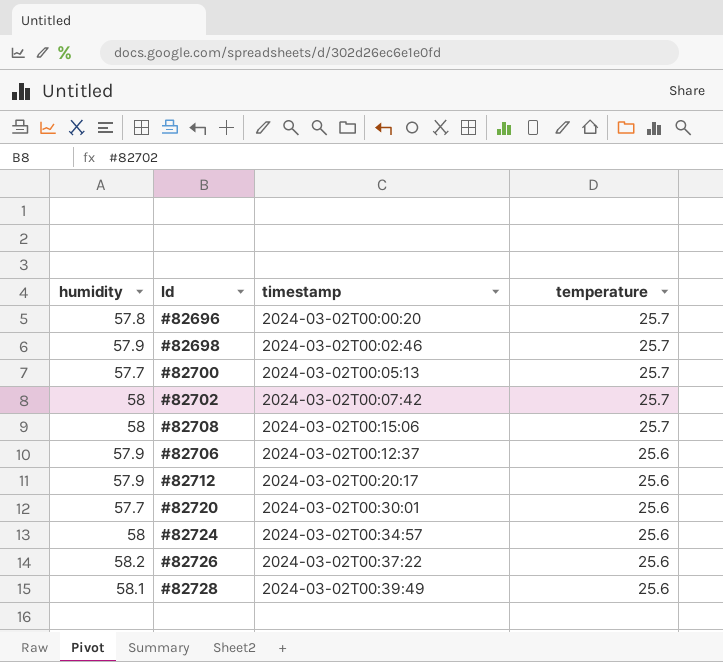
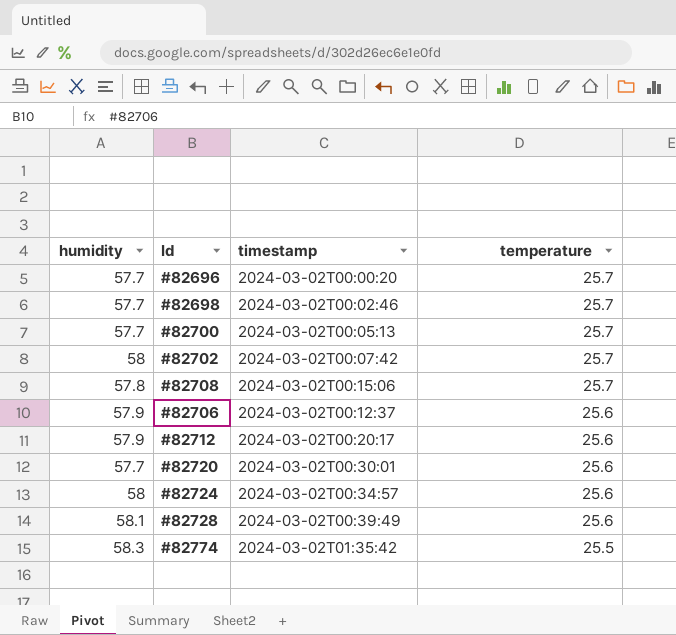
row #82726: 58.2 | 2024-03-02T00:37:22 | 25.6 -> none
#82696 | humidity: 57.8 -> 57.7
#82698 | humidity: 57.9 -> 57.7
#82708 | humidity: 58 -> 57.8
row #82774: none -> 58.3 | 2024-03-02T01:35:42 | 25.5

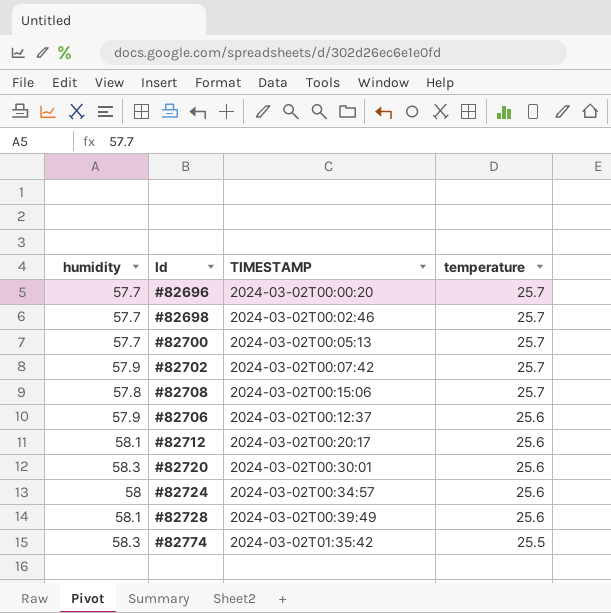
column name: timestamp -> TIMESTAMP
#82702 | humidity: 58 -> 57.9
#82712 | humidity: 57.9 -> 58.1
#82720 | humidity: 57.7 -> 58.3

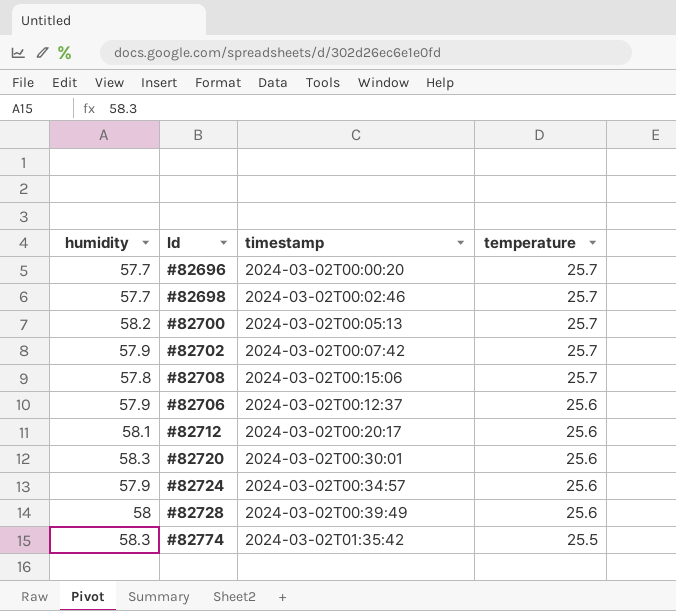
column name: TIMESTAMP -> timestamp
#82700 | humidity: 57.7 -> 58.2
#82724 | humidity: 58 -> 57.9
#82728 | humidity: 58.1 -> 58

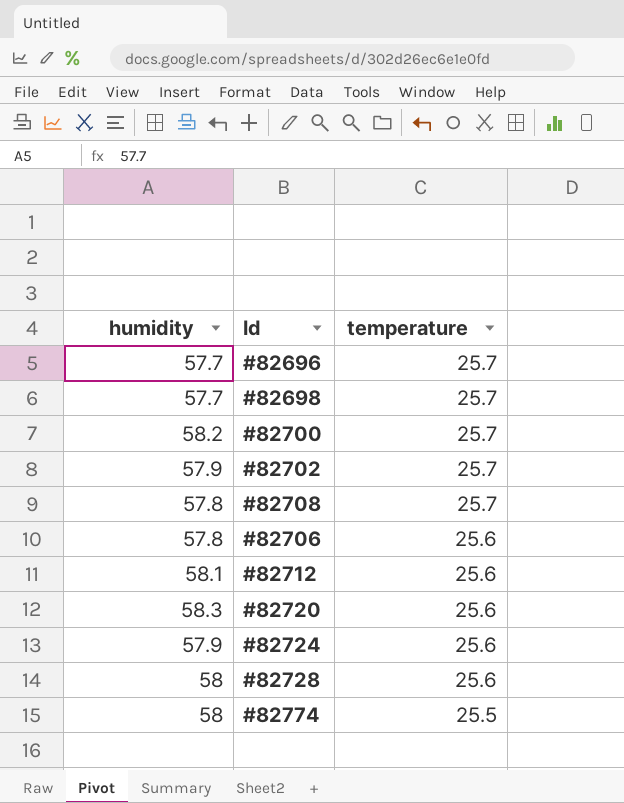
column timestamp | position: 3 -> none
#82706 | humidity: 57.9 -> 57.8
#82774 | humidity: 58.3 -> 58

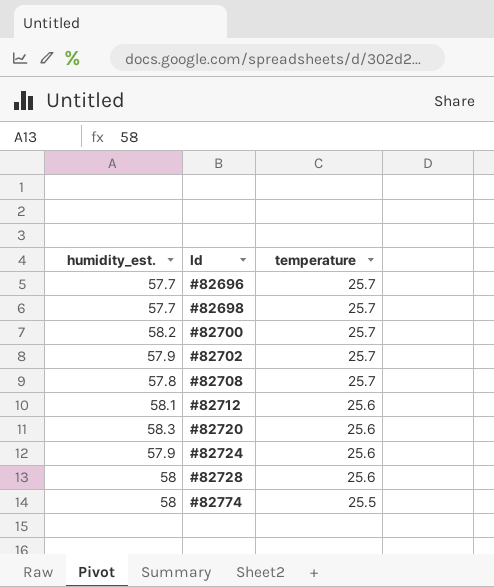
column name: humidity -> humidity_est.
row #82706: 57.8 | 25.6 -> none

